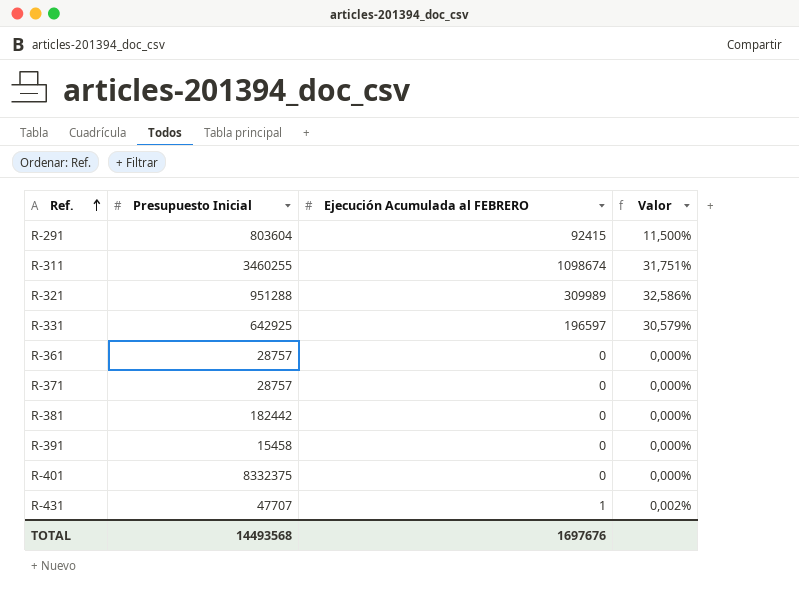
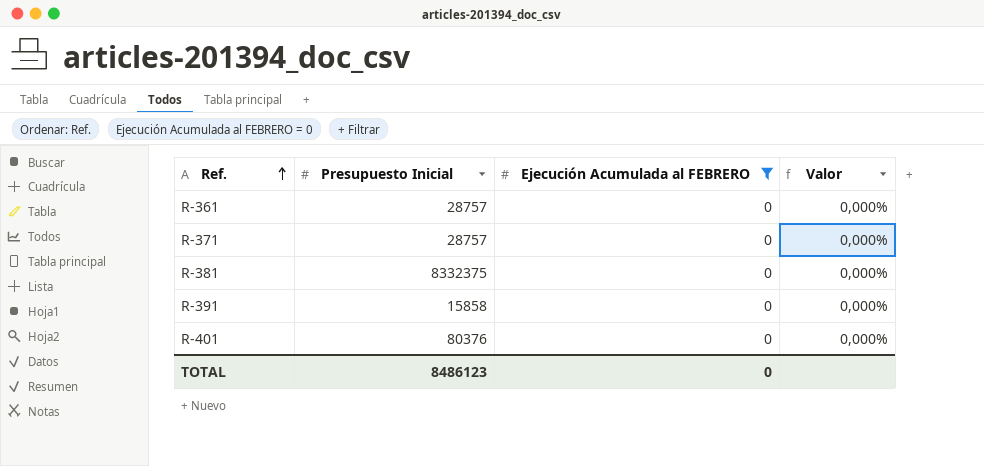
filter: none -> Ejecución Acumulada al FEBRERO = 0
R-381 | Presupuesto Inicial: 182442 -> 8332375
R-391 | Presupuesto Inicial: 15458 -> 15858
R-401 | Presupuesto Inicial: 8332375 -> 80376
TOTAL | Presupuesto Inicial: 14493568 -> 8486123
TOTAL | Ejecución Acumulada al FEBRERO: 1697676 -> 0

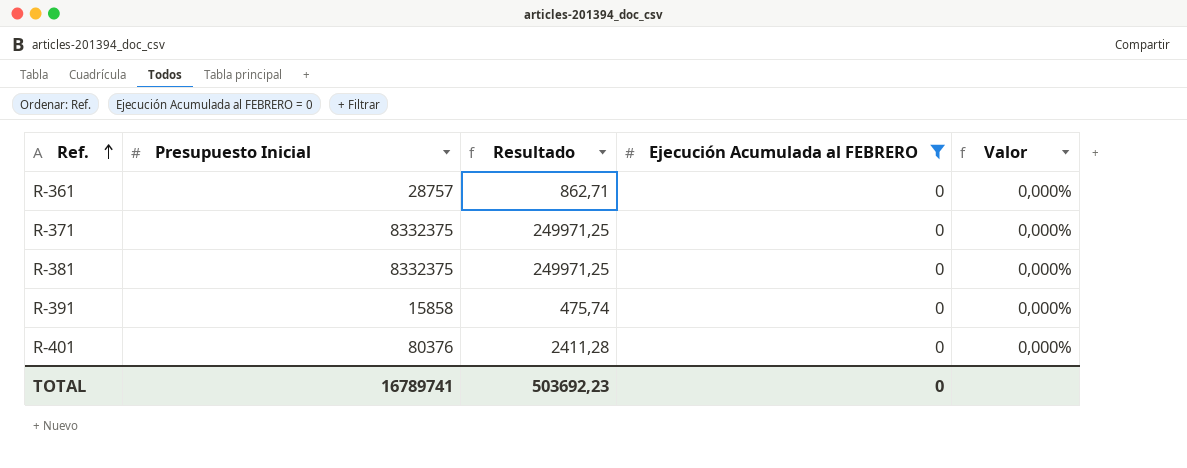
column Resultado | formula: none -> [Presupuesto Inicial] * 0,03
R-371 | Presupuesto Inicial: 28757 -> 8332375
TOTAL | Presupuesto Inicial: 8486123 -> 16789741

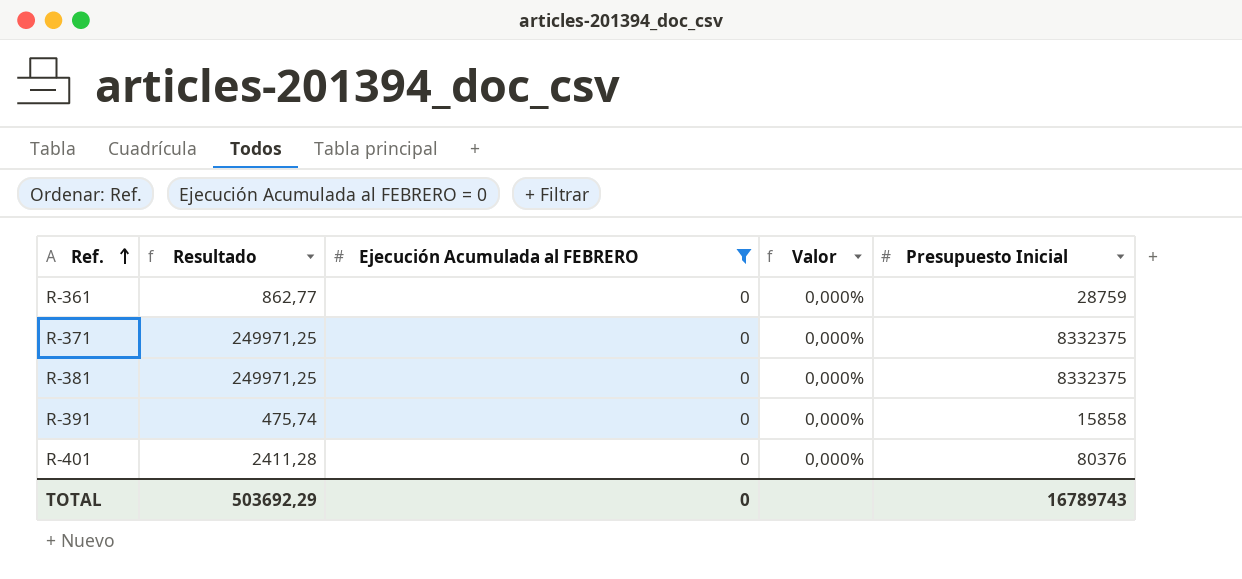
column Presupuesto Inicial | position: 2 -> 5
R-361 | Resultado: 862,71 -> 862,77
R-361 | Presupuesto Inicial: 28757 -> 28759
TOTAL | Resultado: 503692,23 -> 503692,29
TOTAL | Presupuesto Inicial: 16789741 -> 16789743

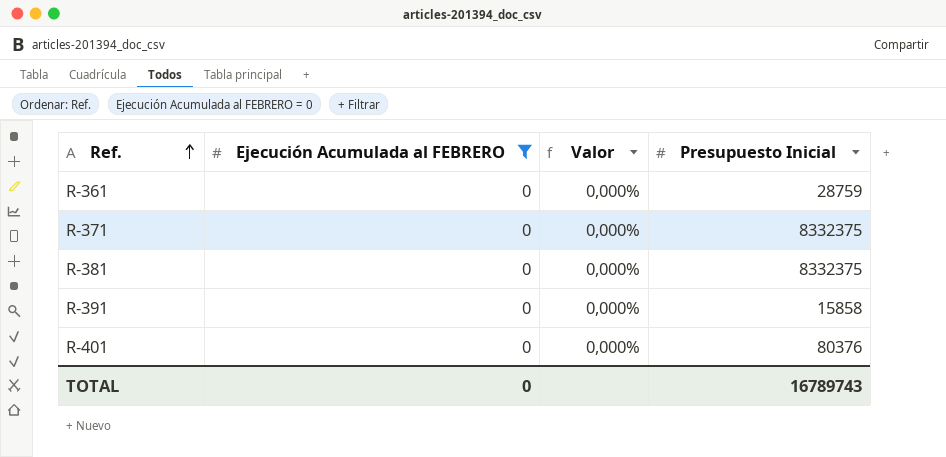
column Resultado | formula: [Presupuesto Inicial] * 0,03 -> none

